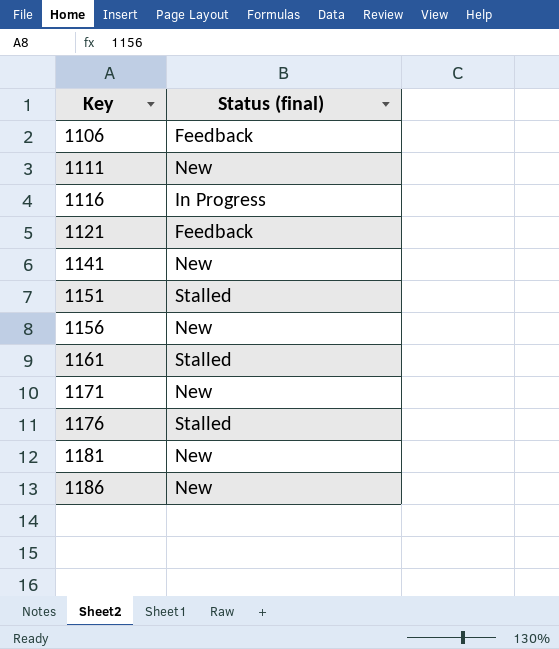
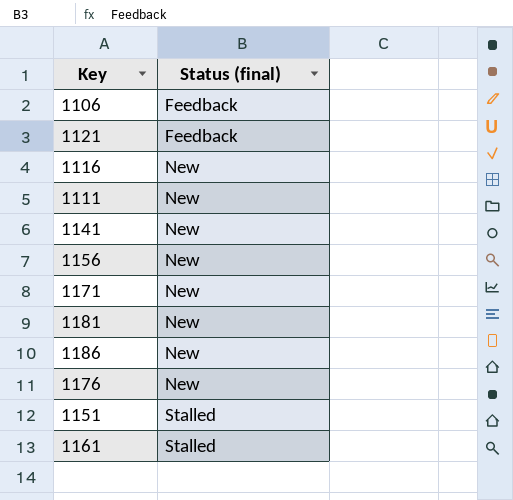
row order: Key ascending -> Status (final) ascending
1116 | Status (final): In Progress -> New
1176 | Status (final): Stalled -> New

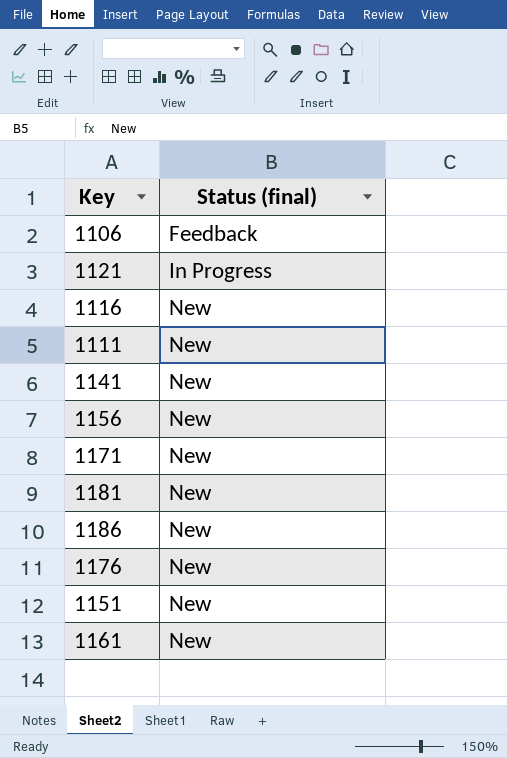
1121 | Status (final): Feedback -> In Progress
1151 | Status (final): Stalled -> New
1161 | Status (final): Stalled -> New

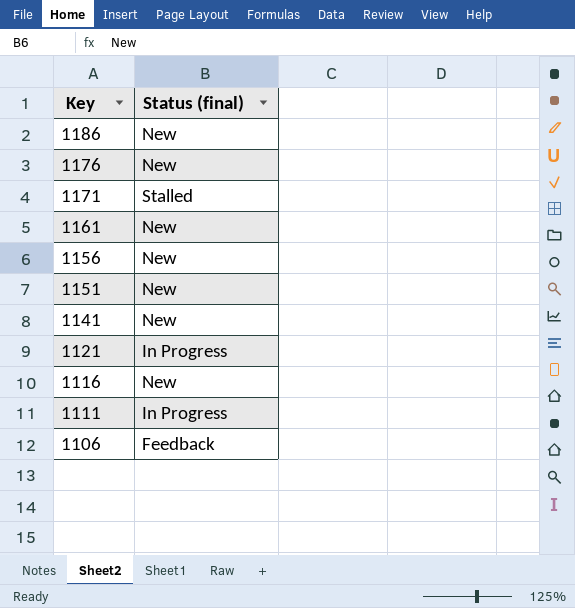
row order: Status (final) ascending -> Key descending
row 1181: New -> none
1171 | Status (final): New -> Stalled
1111 | Status (final): New -> In Progress

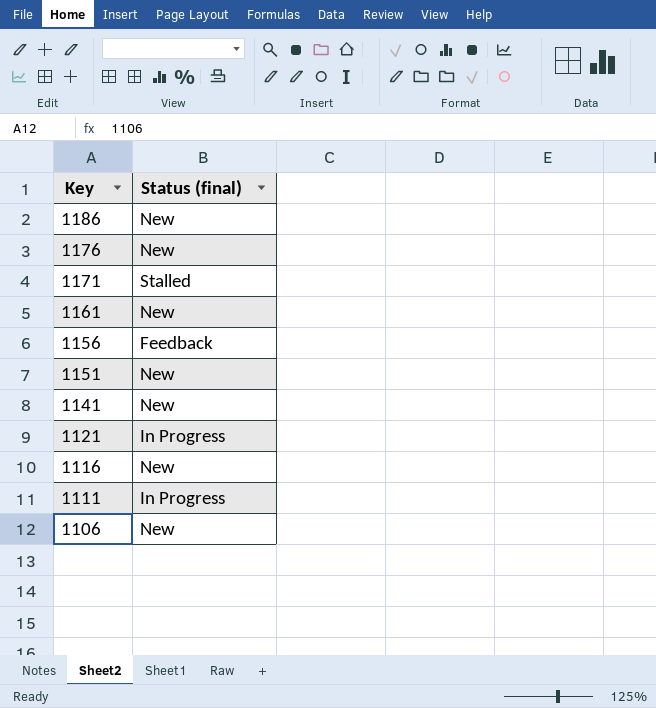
1156 | Status (final): New -> Feedback
1106 | Status (final): Feedback -> New

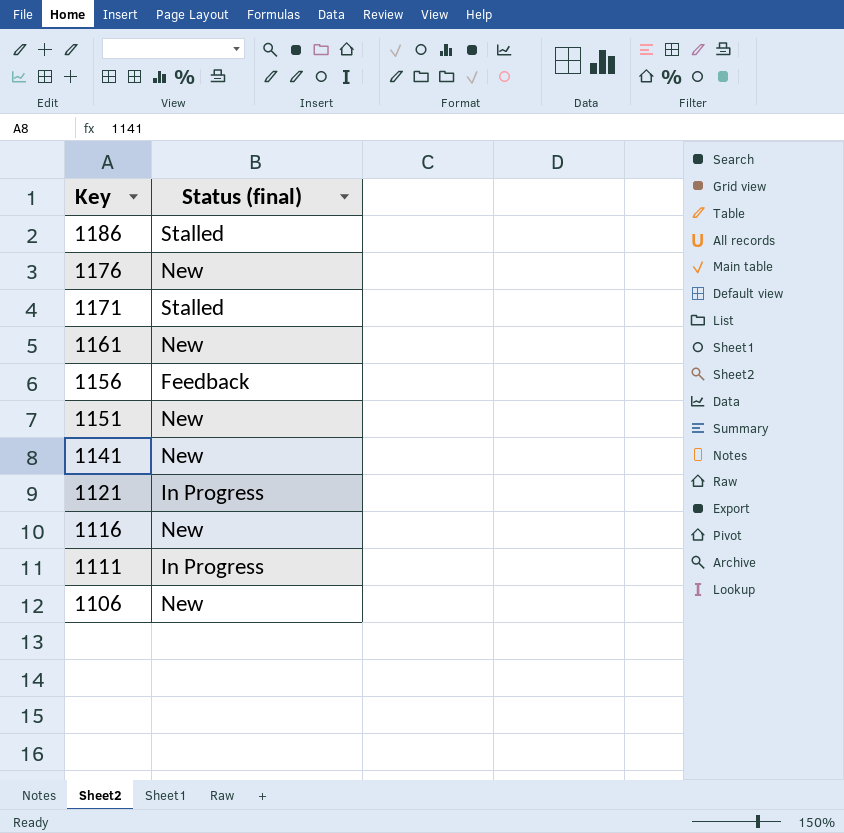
1186 | Status (final): New -> Stalled

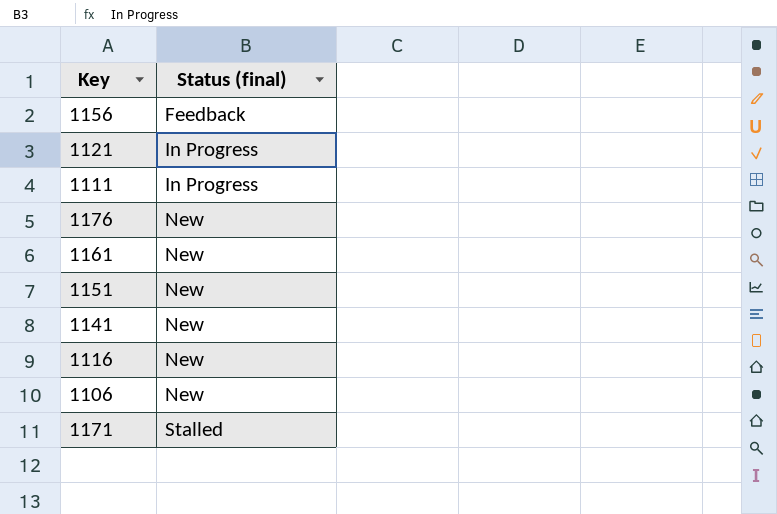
row order: Key descending -> Status (final) ascending
row 1186: Stalled -> none

